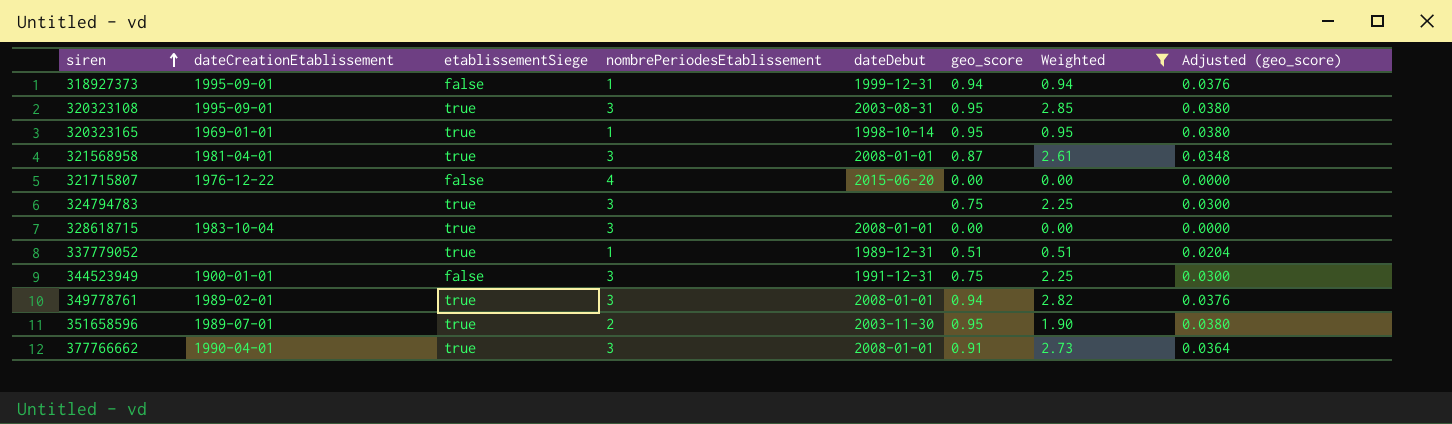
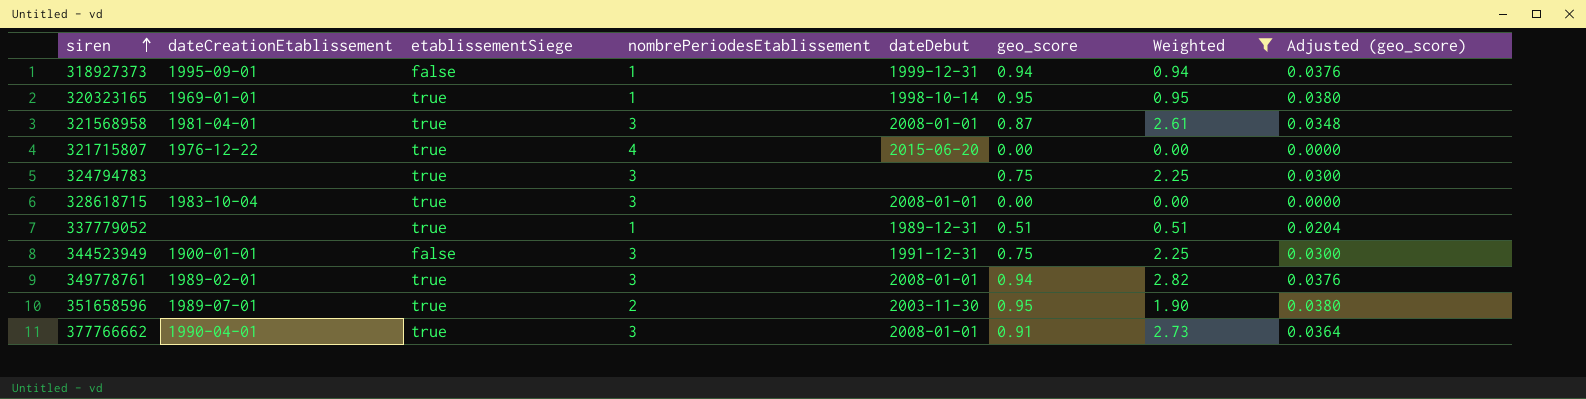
row 320323108: 1995-09-01 | true | 3 | 2003-08-31 | 0.95 | 2.85 | 0.0380 -> none
321715807 | etablissementSiege: false -> true

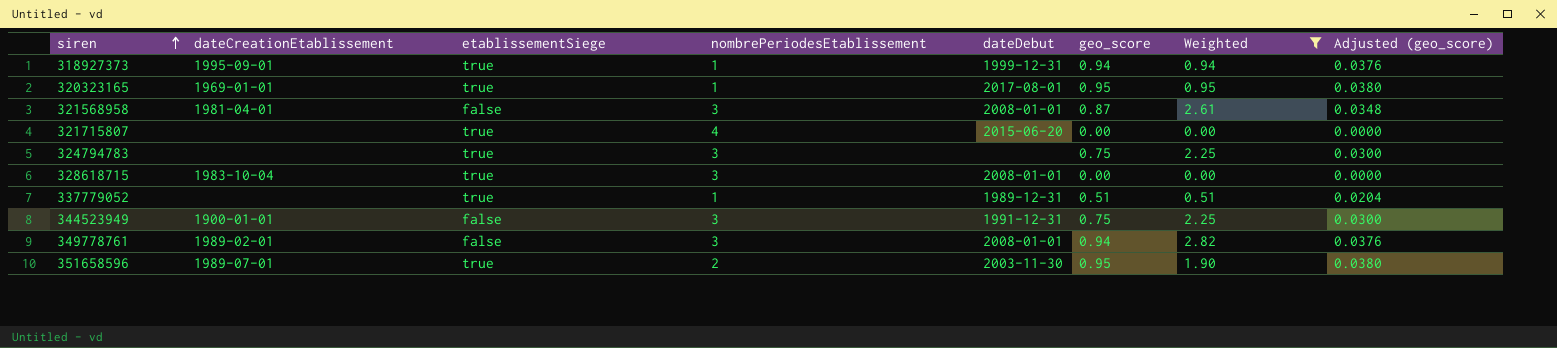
row 377766662: 1990-04-01 | true | 3 | 2008-01-01 | 0.91 | 2.73 | 0.0364 -> none
318927373 | etablissementSiege: false -> true
320323165 | dateDebut: 1998-10-14 -> 2017-08-01
321568958 | etablissementSiege: true -> false
321715807 | dateCreationEtablissement: 1976-12-22 -> none
349778761 | etablissementSiege: true -> false

